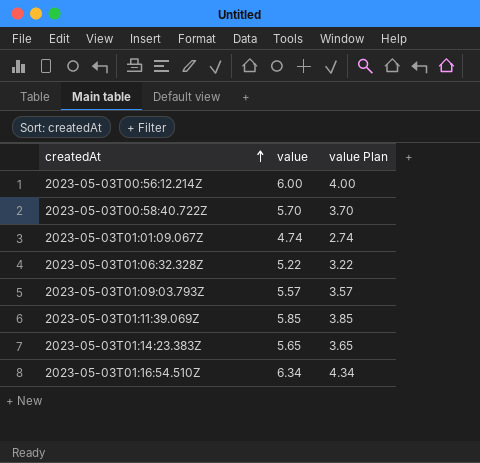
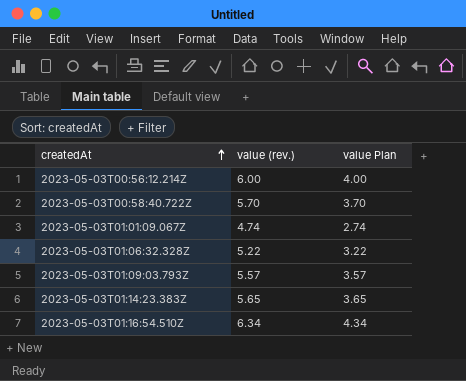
column name: value -> value (rev.)
row 2023-05-03T01:11:39.069Z: 5.85 | 3.85 -> none

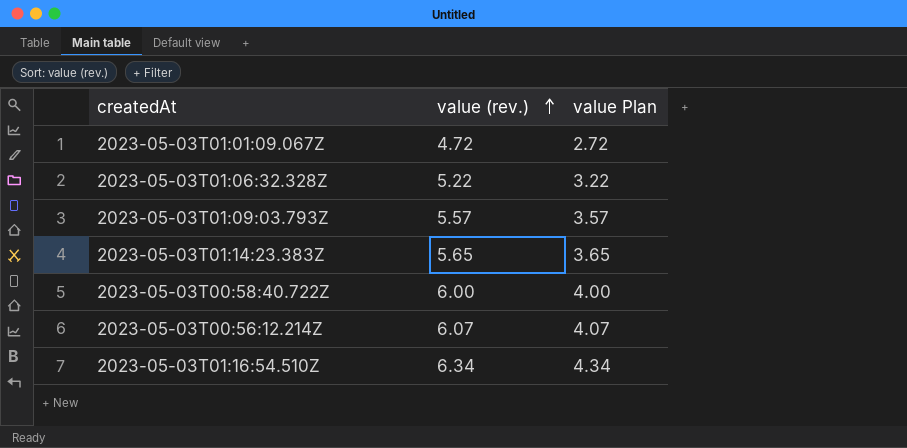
row order: createdAt ascending -> value (rev.) ascending
2023-05-03T01:01:09.067Z | value (rev.): 4.74 -> 4.72
2023-05-03T01:01:09.067Z | value Plan: 2.74 -> 2.72
2023-05-03T00:58:40.722Z | value (rev.): 5.70 -> 6.00
2023-05-03T00:58:40.722Z | value Plan: 3.70 -> 4.00
2023-05-03T00:56:12.214Z | value (rev.): 6.00 -> 6.07
2023-05-03T00:56:12.214Z | value Plan: 4.00 -> 4.07

